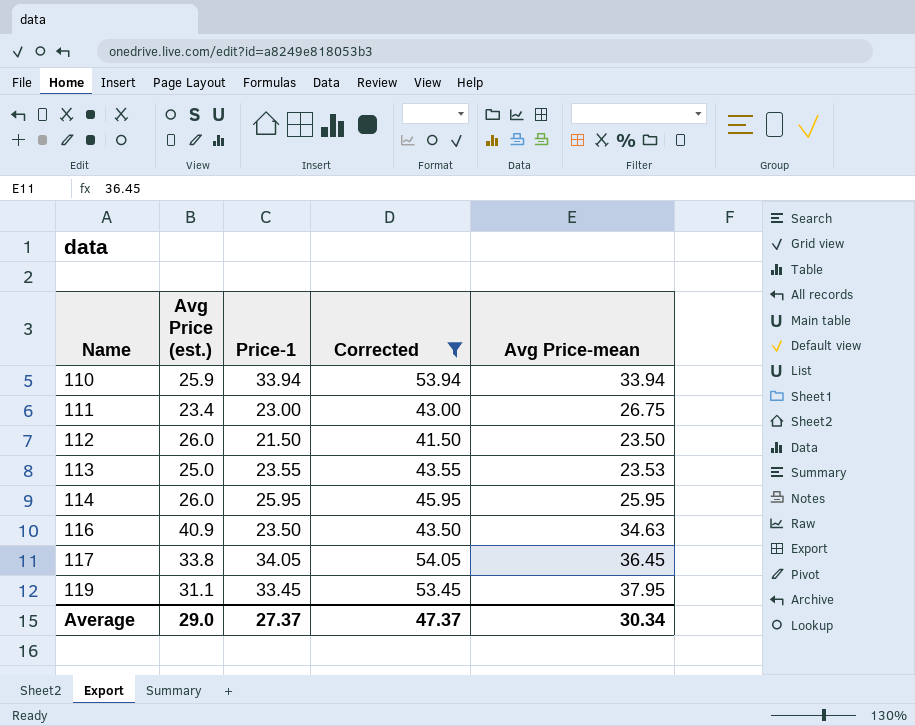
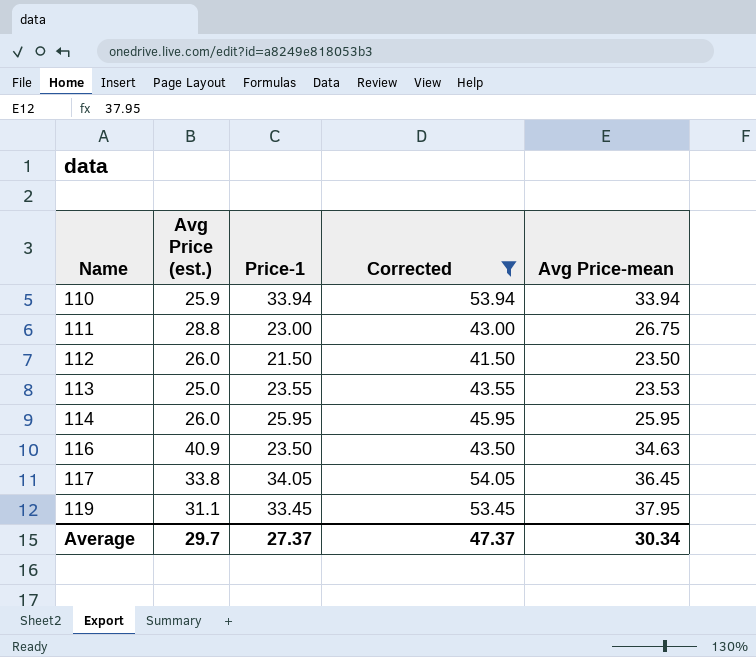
111 | Avg Price (est.): 23.4 -> 28.8
Average | Avg Price (est.): 29.0 -> 29.7

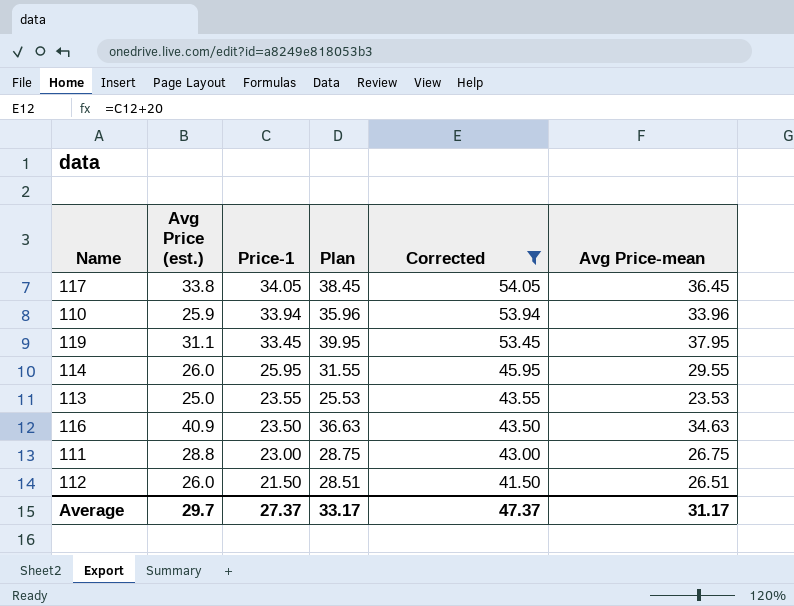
row order: Name ascending -> Price-1 descending
column Plan | formula: none -> [Avg Price-mean] + 2
110 | Avg Price-mean: 33.94 -> 33.96
114 | Avg Price-mean: 25.95 -> 29.55
112 | Avg Price-mean: 23.50 -> 26.51
Average | Avg Price-mean: 30.34 -> 31.17

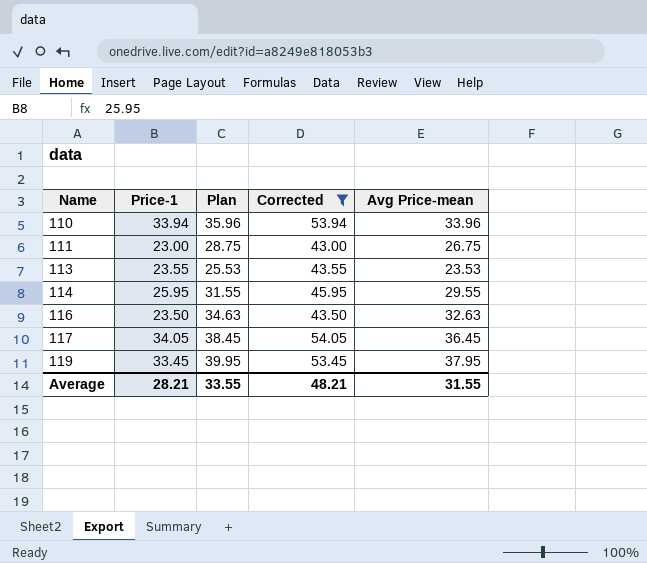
row order: Price-1 descending -> Name ascending
column Avg Price (est.) | position: 2 -> none
row 112: 26.0 | 21.50 | 28.51 | 41.50 | 26.51 -> none
116 | Plan: 36.63 -> 34.63
116 | Avg Price-mean: 34.63 -> 32.63
Average | Price-1: 27.37 -> 28.21
Average | Plan: 33.17 -> 33.55
Average | Corrected: 47.37 -> 48.21
Average | Avg Price-mean: 31.17 -> 31.55

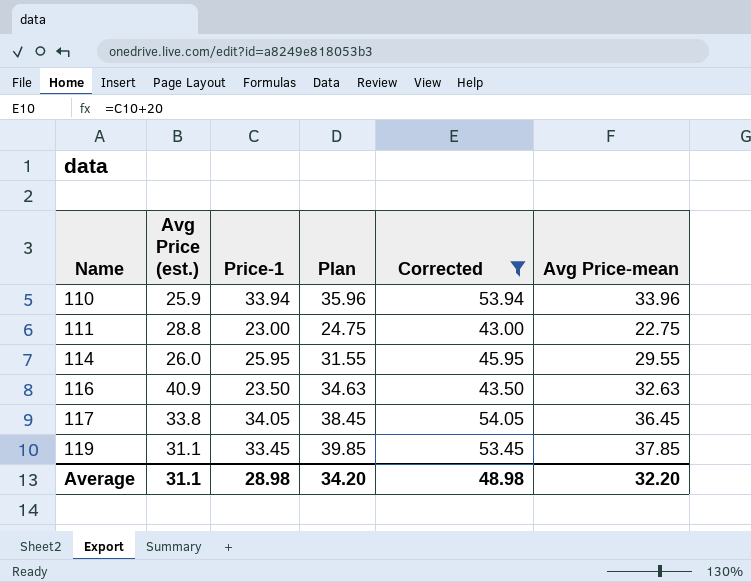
column Avg Price (est.) | position: none -> 2
row 113: 23.55 | 25.53 | 43.55 | 23.53 -> none
111 | Plan: 28.75 -> 24.75
111 | Avg Price-mean: 26.75 -> 22.75
119 | Plan: 39.95 -> 39.85
119 | Avg Price-mean: 37.95 -> 37.85
Average | Price-1: 28.21 -> 28.98
Average | Plan: 33.55 -> 34.20
Average | Corrected: 48.21 -> 48.98
Average | Avg Price-mean: 31.55 -> 32.20

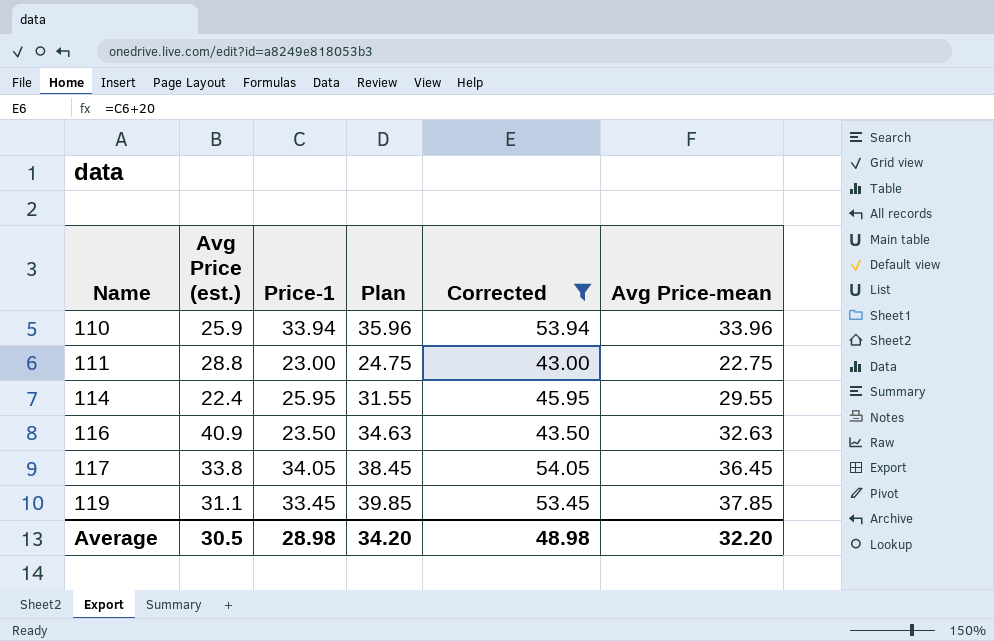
114 | Avg Price (est.): 26.0 -> 22.4
Average | Avg Price (est.): 31.1 -> 30.5

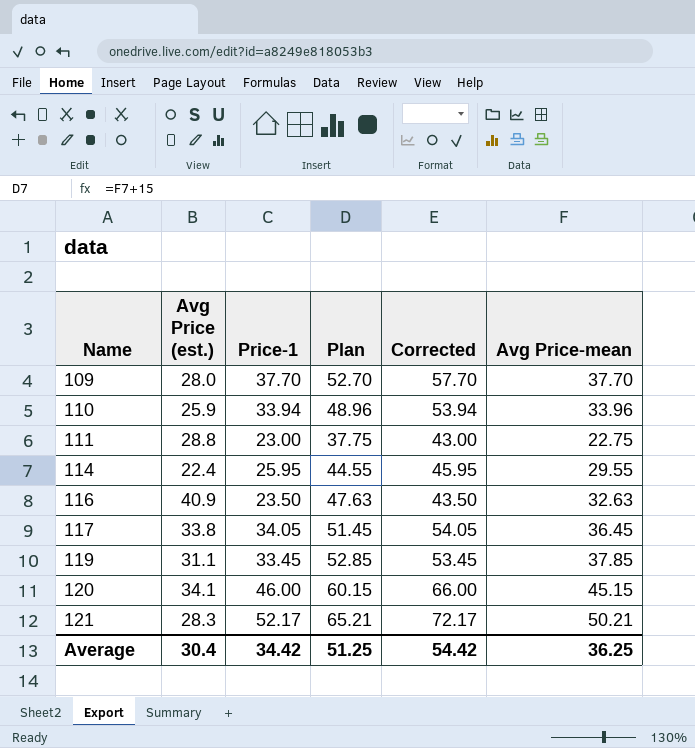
filter: Corrected <= 54.05 -> none
column Plan | formula: [Avg Price-mean] + 2 -> [Avg Price-mean] + 15
Average | Avg Price (est.): 30.5 -> 30.4
Average | Price-1: 28.98 -> 34.42
Average | Plan: 34.20 -> 51.25
Average | Corrected: 48.98 -> 54.42
Average | Avg Price-mean: 32.20 -> 36.25

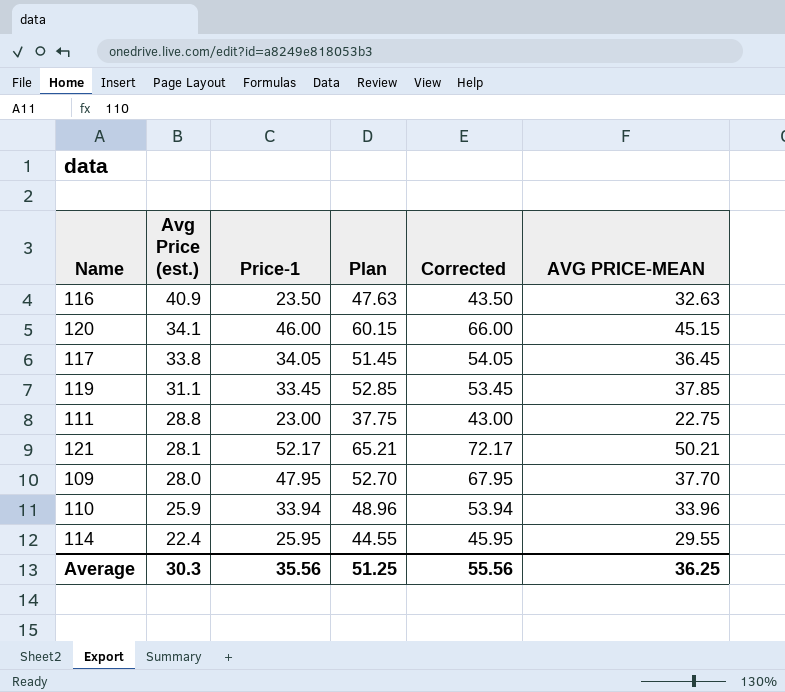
row order: Name ascending -> Avg Price (est.) descending
column name: Avg Price-mean -> AVG PRICE-MEAN
121 | Avg Price (est.): 28.3 -> 28.1
109 | Price-1: 37.70 -> 47.95
109 | Corrected: 57.70 -> 67.95
Average | Avg Price (est.): 30.4 -> 30.3
Average | Price-1: 34.42 -> 35.56
Average | Corrected: 54.42 -> 55.56

